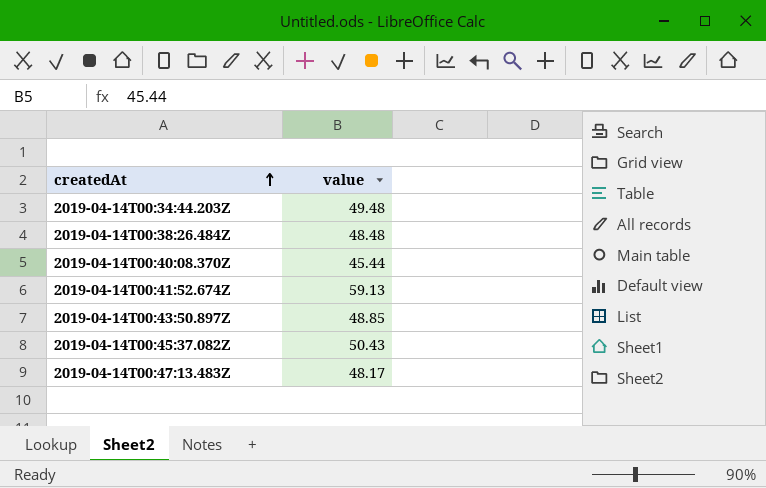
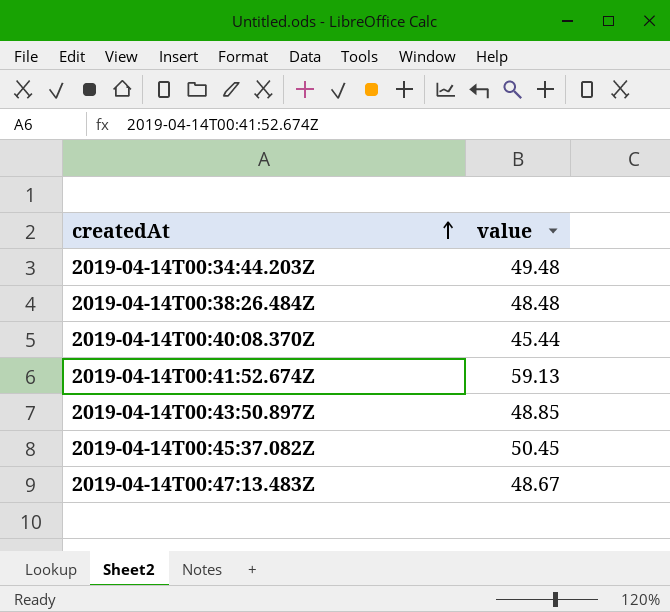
2019-04-14T00:45:37.082Z | value: 50.43 -> 50.45
2019-04-14T00:47:13.483Z | value: 48.17 -> 48.67

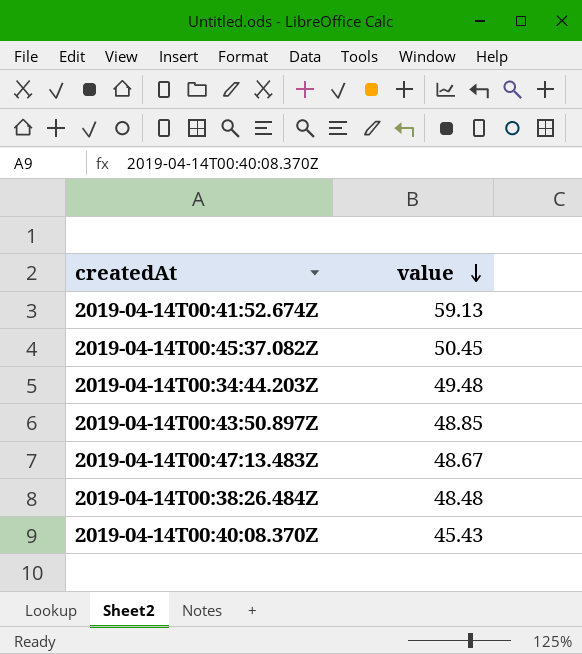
row order: createdAt ascending -> value descending
2019-04-14T00:40:08.370Z | value: 45.44 -> 45.43

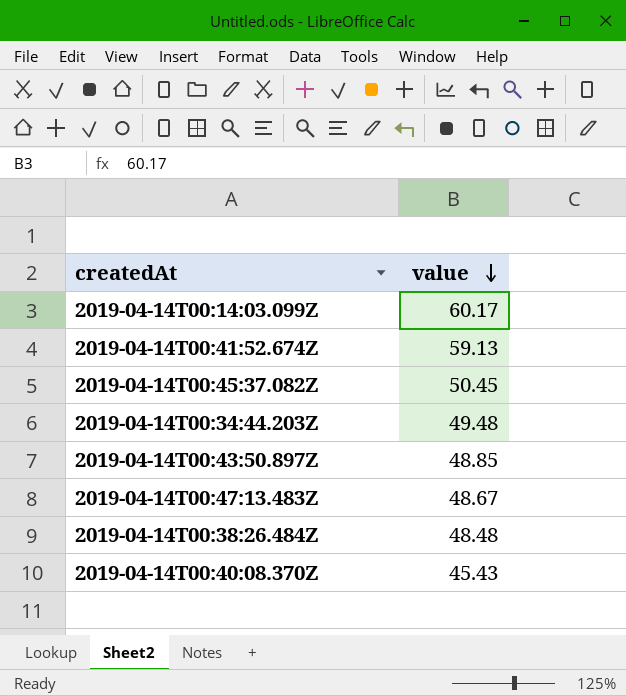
row 2019-04-14T00:14:03.099Z: none -> 60.17

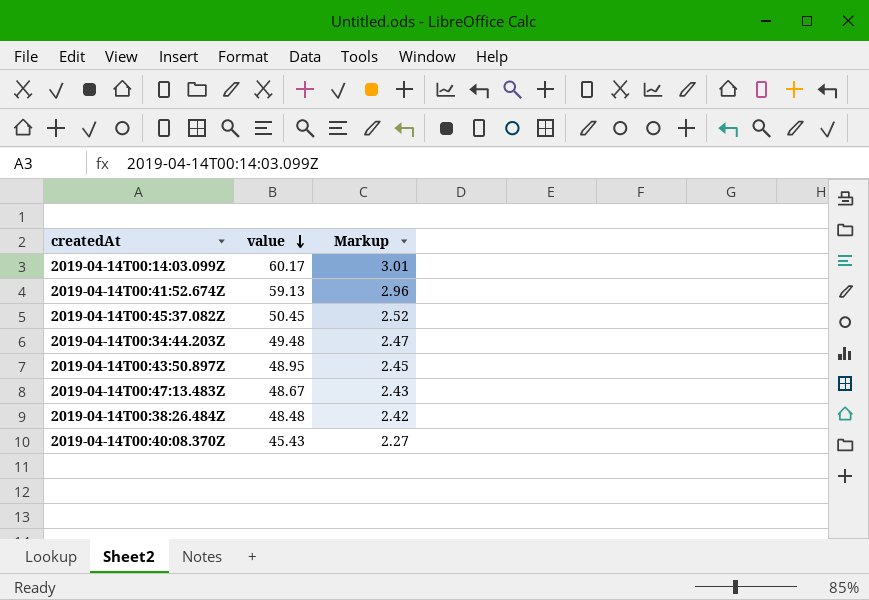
column Markup | formula: none -> [value] * 0.05
2019-04-14T00:43:50.897Z | value: 48.85 -> 48.95

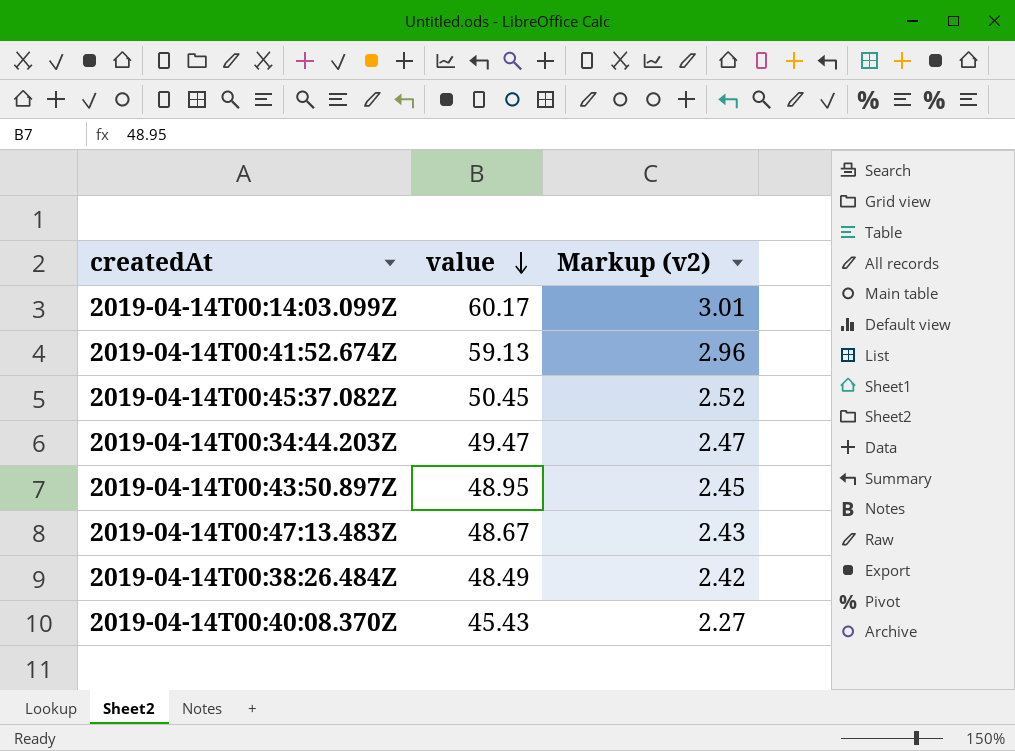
column name: Markup -> Markup (v2)
2019-04-14T00:34:44.203Z | value: 49.48 -> 49.47
2019-04-14T00:38:26.484Z | value: 48.48 -> 48.49

